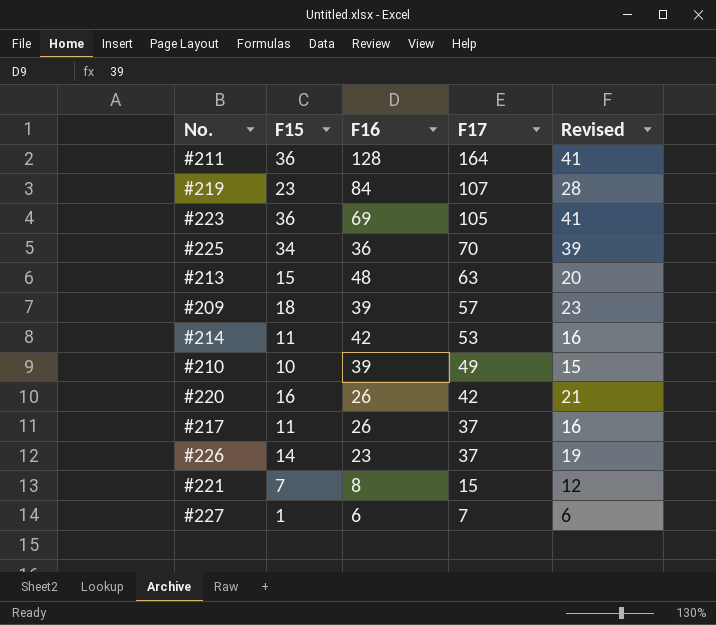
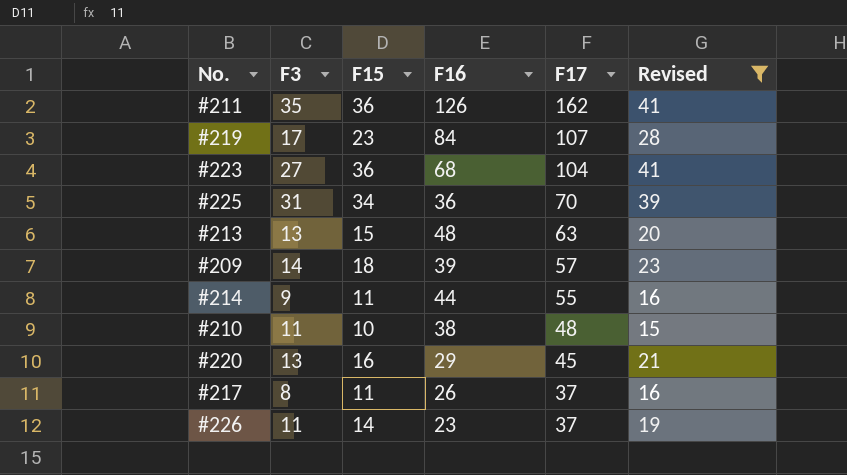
filter: none -> Revised >= 15
column F3 | position: none -> 2
#211 | F16: 128 -> 126
#211 | F17: 164 -> 162
#223 | F16: 69 -> 68
#223 | F17: 105 -> 104
#214 | F16: 42 -> 44
#214 | F17: 53 -> 55
#210 | F16: 39 -> 38
#210 | F17: 49 -> 48
#220 | F16: 26 -> 29
#220 | F17: 42 -> 45

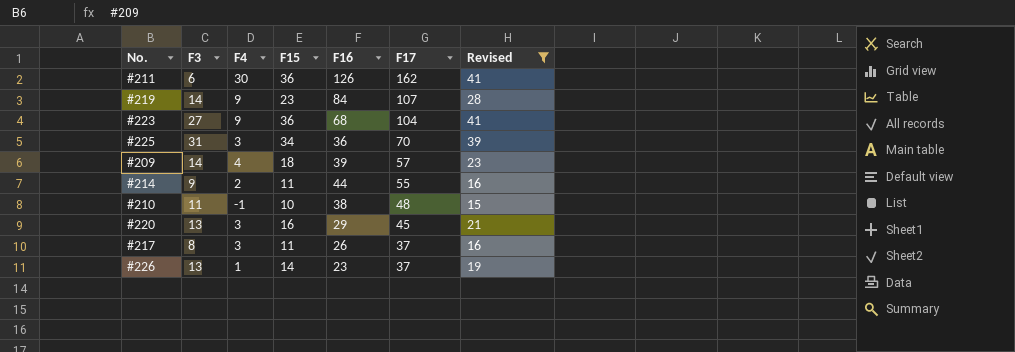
column F4 | formula: none -> [F15] - [F3]
row #213: 13 | 15 | 48 | 63 | 20 -> none
#211 | F3: 35 -> 6
#219 | F3: 17 -> 14
#226 | F3: 11 -> 13

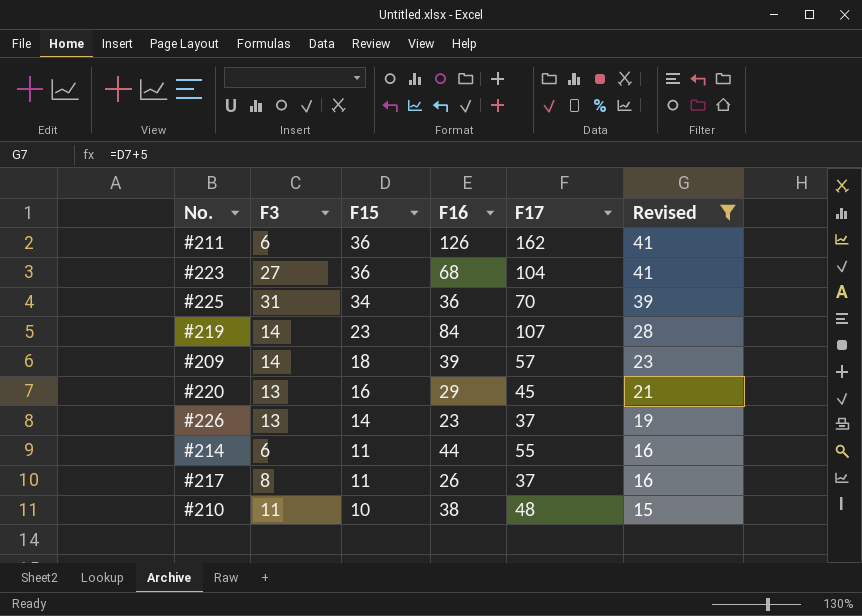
row order: F17 descending -> F15 descending
column F4 | formula: [F15] - [F3] -> none
#214 | F3: 9 -> 6

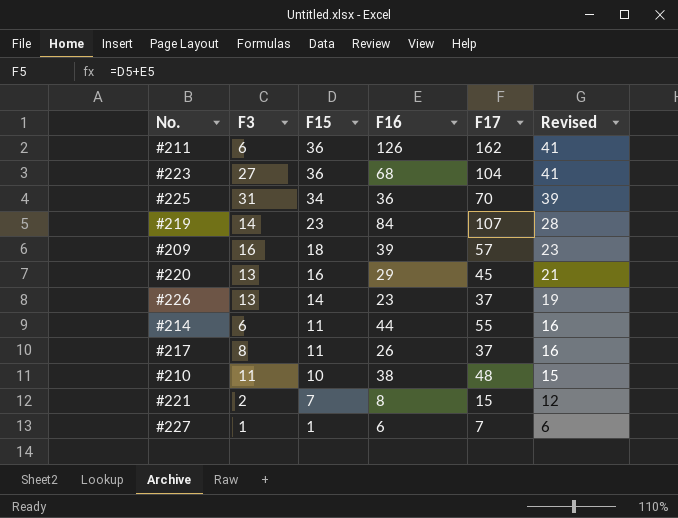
filter: Revised >= 15 -> none
#209 | F3: 14 -> 16

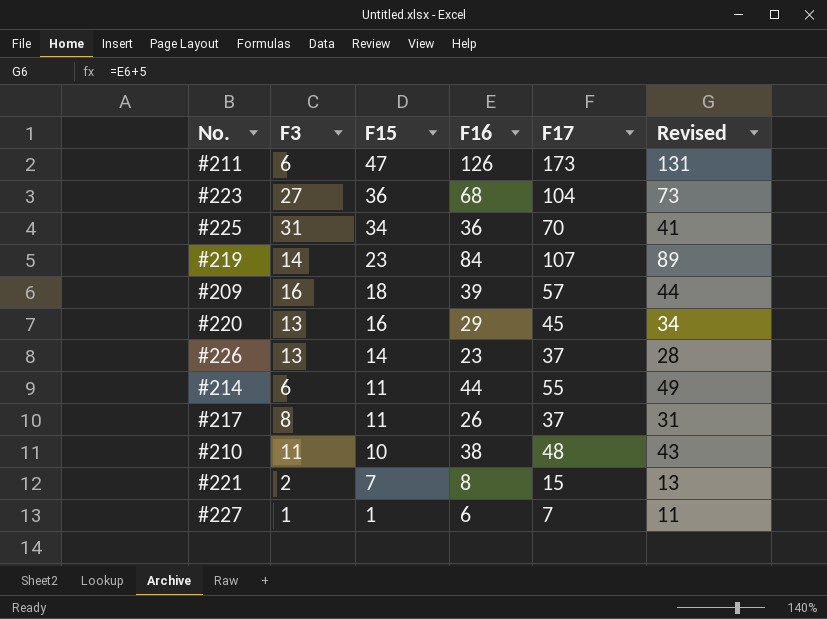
column Revised | formula: [F15] + 5 -> [F16] + 5
#211 | F15: 36 -> 47
#211 | F17: 162 -> 173

